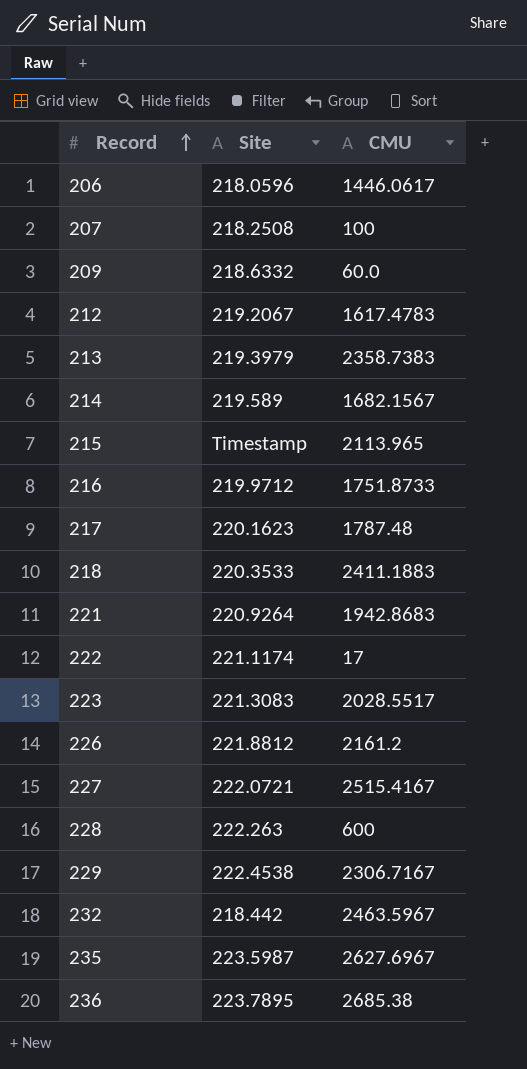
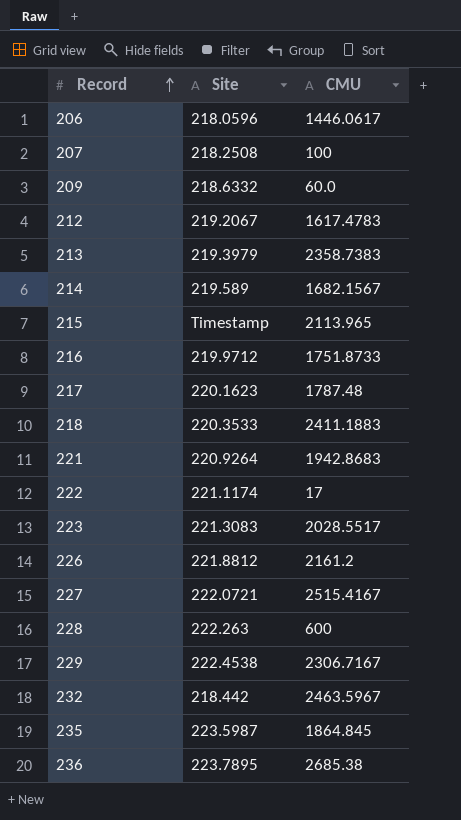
235 | CMU: 2627.6967 -> 1864.845

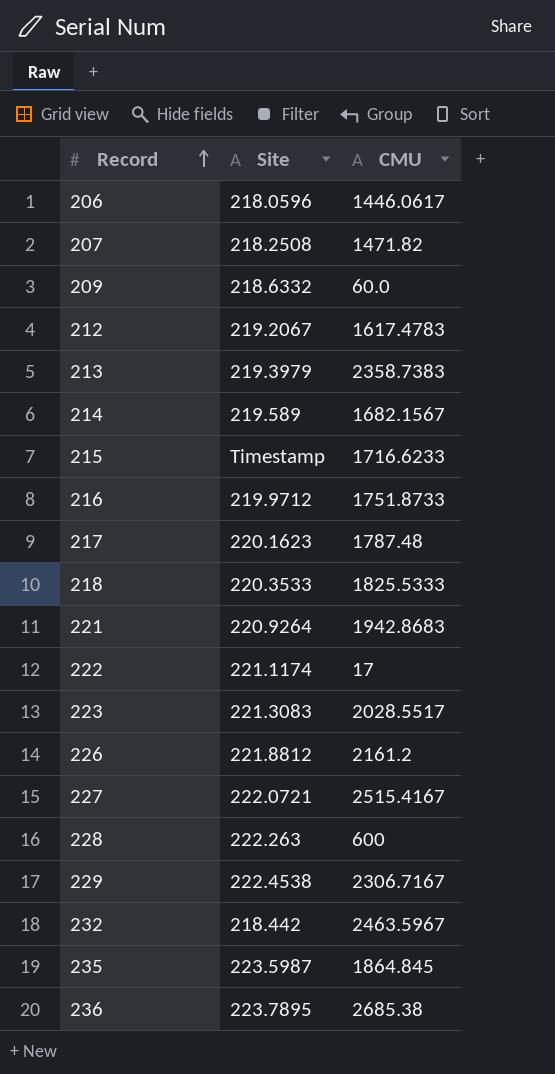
207 | CMU: 100 -> 1471.82
215 | CMU: 2113.965 -> 1716.6233
218 | CMU: 2411.1883 -> 1825.5333

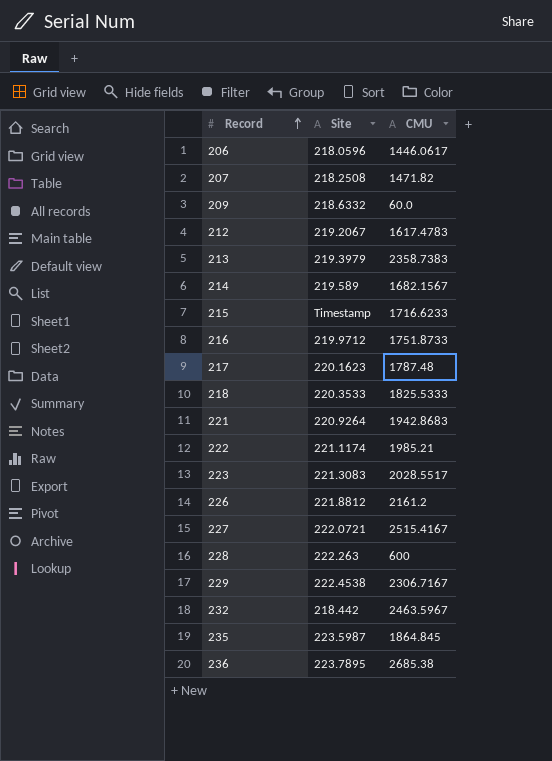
222 | CMU: 17 -> 1985.21

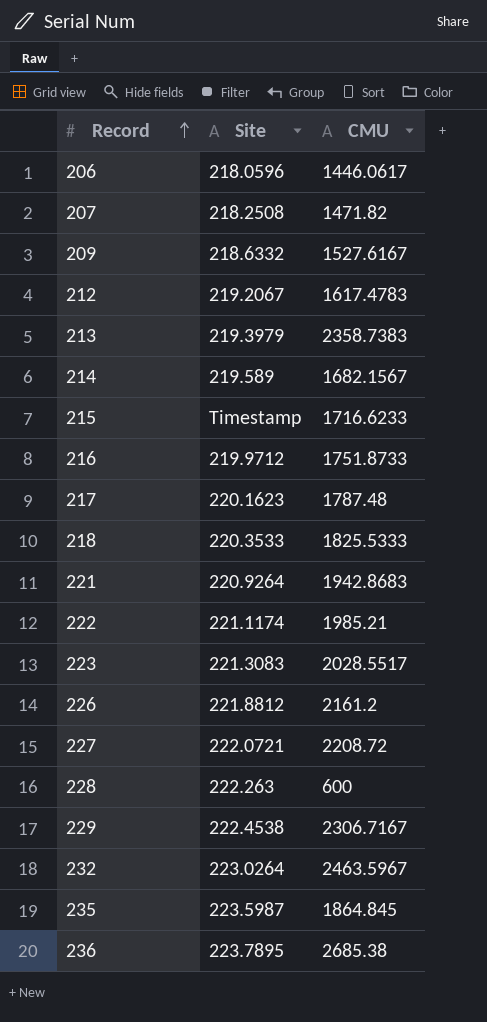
209 | CMU: 60.0 -> 1527.6167
227 | CMU: 2515.4167 -> 2208.72
232 | Site: 218.442 -> 223.0264

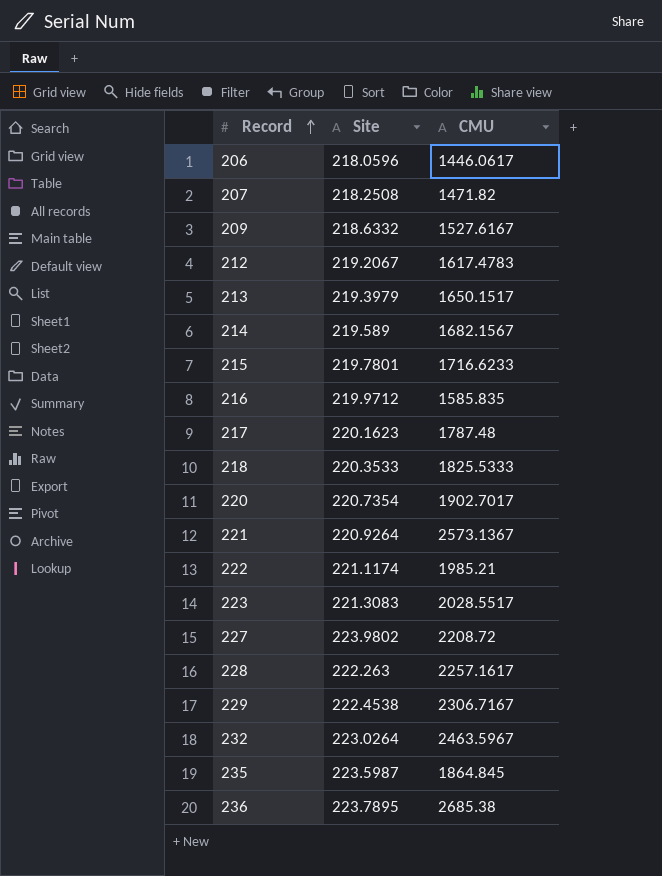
row 226: 221.8812 | 2161.2 -> none
213 | CMU: 2358.7383 -> 1650.1517
215 | Site: Timestamp -> 219.7801
216 | CMU: 1751.8733 -> 1585.835
row 220: none -> 220.7354 | 1902.7017
221 | CMU: 1942.8683 -> 2573.1367
227 | Site: 222.0721 -> 223.9802
228 | CMU: 600 -> 2257.1617

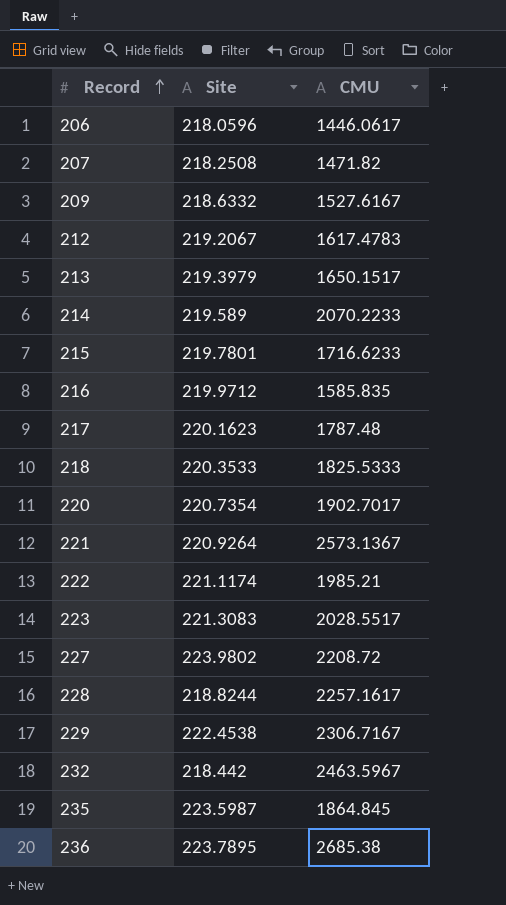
214 | CMU: 1682.1567 -> 2070.2233
228 | Site: 222.263 -> 218.8244
232 | Site: 223.0264 -> 218.442

